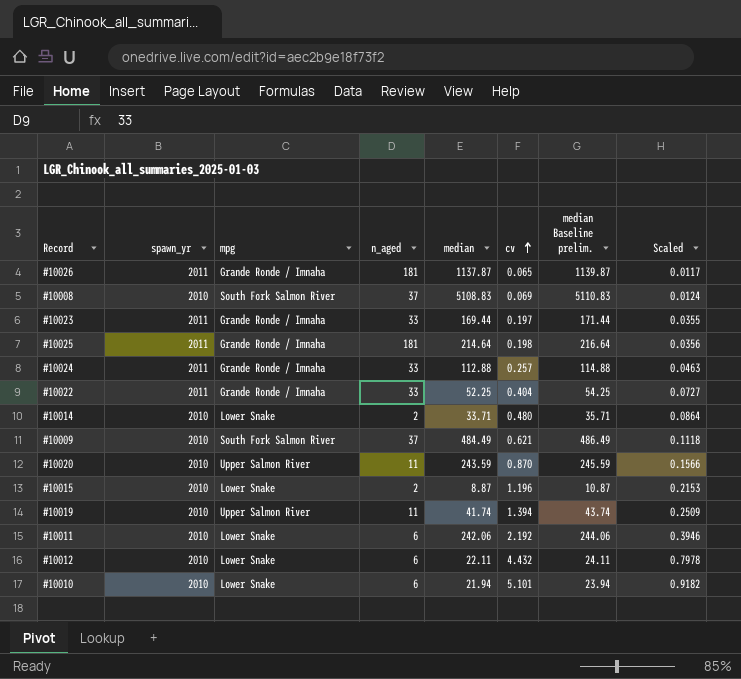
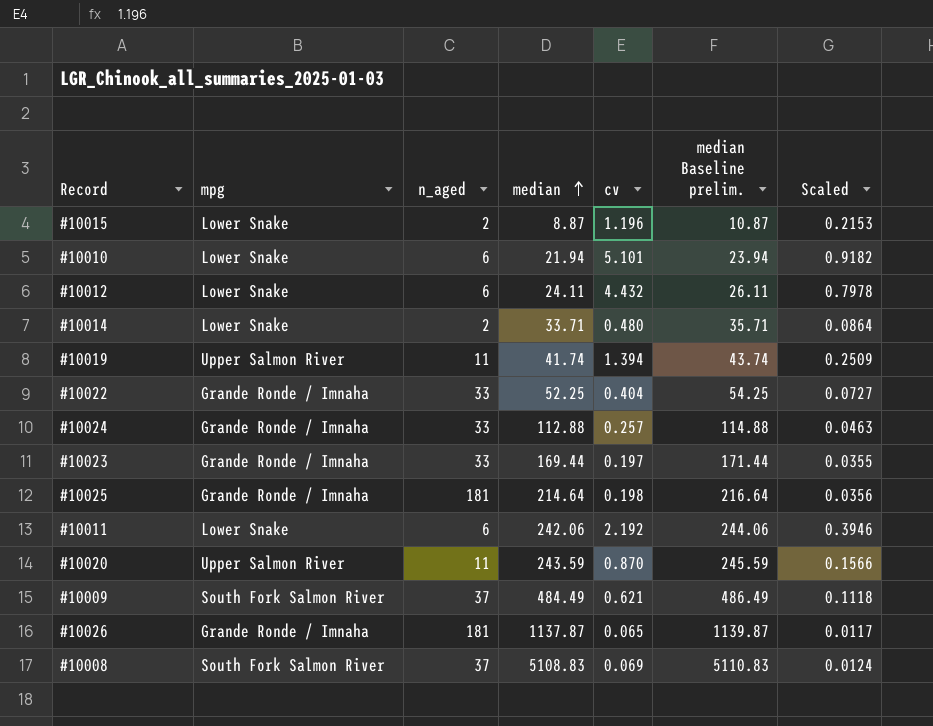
row order: cv ascending -> median ascending
column spawn_yr | position: 2 -> none
#10012 | median: 22.11 -> 24.11
#10012 | median Baseline prelim.: 24.11 -> 26.11

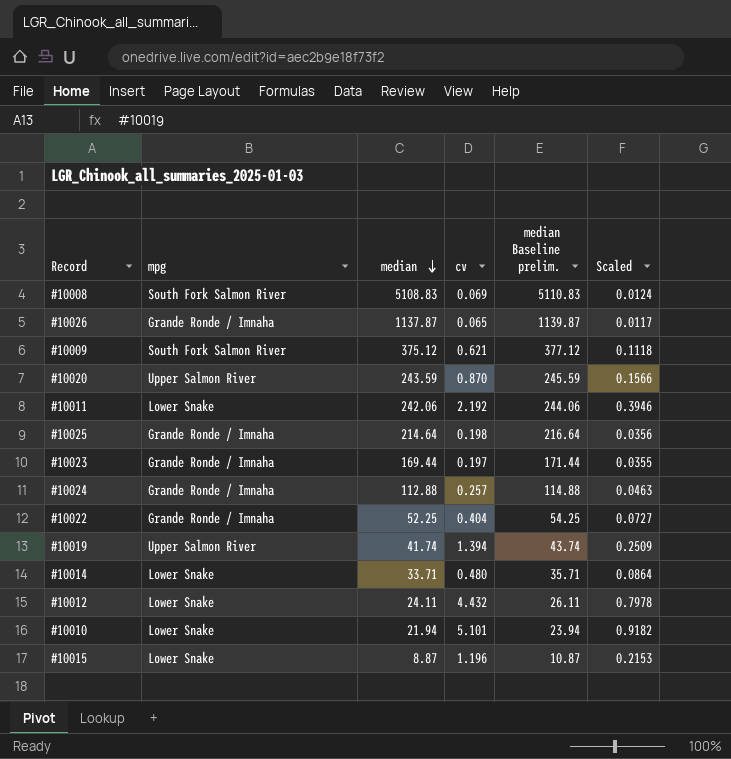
row order: median ascending -> median descending
column n_aged | position: 3 -> none
#10009 | median: 484.49 -> 375.12
#10009 | median Baseline prelim.: 486.49 -> 377.12

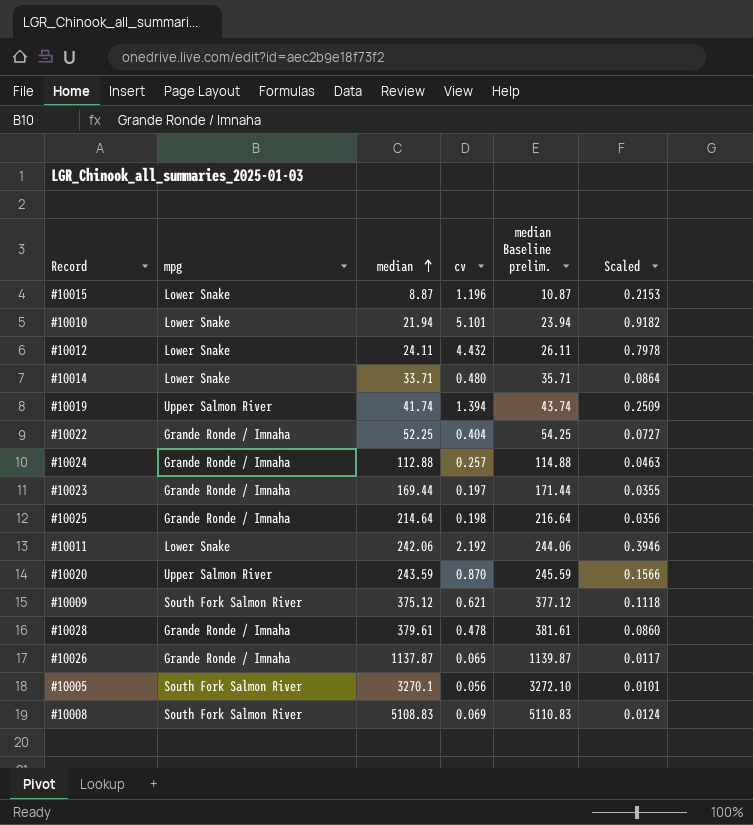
row order: median descending -> median ascending
row #10028: none -> Grande Ronde / Imnaha | 379.61 | 0.478 | 381.61 | 0.0860
row #10005: none -> South Fork Salmon River | 3270.1 | 0.056 | 3272.10 | 0.0101

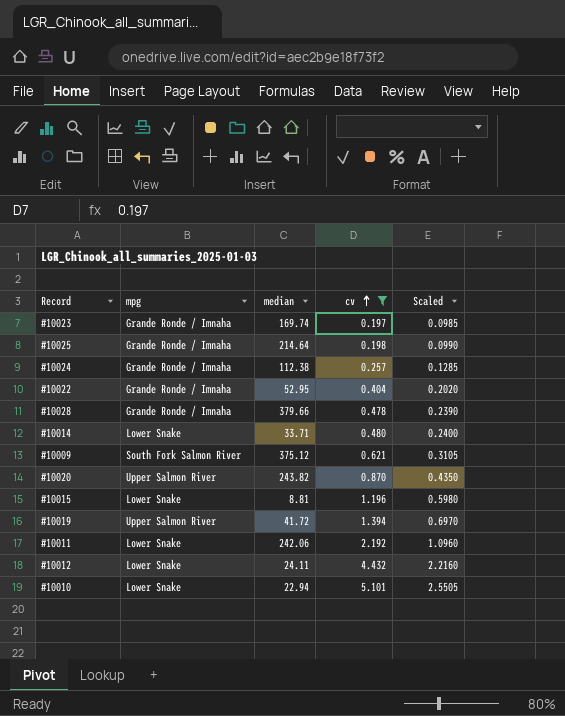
filter: none -> cv >= 0.197
row order: median ascending -> cv ascending
column median Baseline prelim. | formula: [median] + 2 -> none
column Scaled | formula: [cv] * 0.18 -> [cv] * 0.5
#10023 | median: 169.44 -> 169.74
#10024 | median: 112.88 -> 112.38
#10022 | median: 52.25 -> 52.95
#10028 | median: 379.61 -> 379.66
#10020 | median: 243.59 -> 243.82
#10015 | median: 8.87 -> 8.81
#10019 | median: 41.74 -> 41.72
#10010 | median: 21.94 -> 22.94

